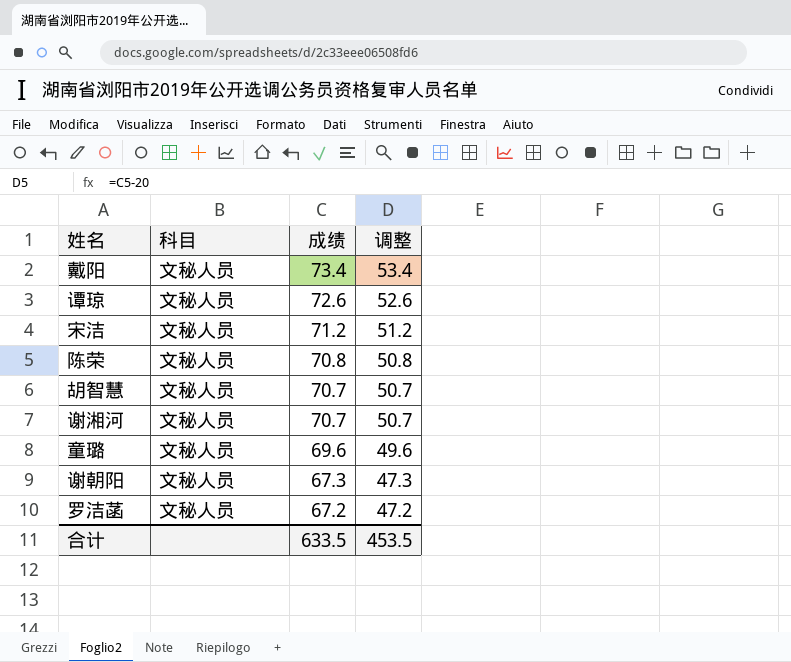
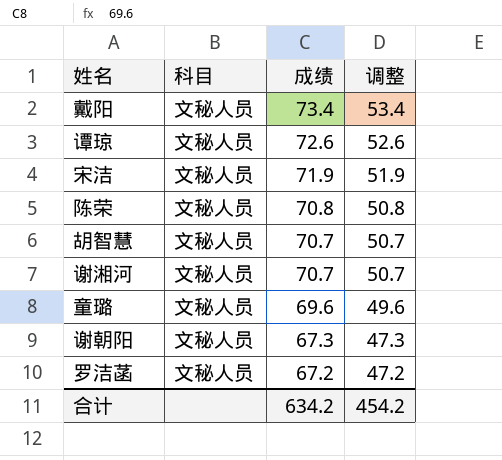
宋洁 | 成绩: 71.2 -> 71.9
宋洁 | 调整: 51.2 -> 51.9
合计 | 成绩: 633.5 -> 634.2
合计 | 调整: 453.5 -> 454.2

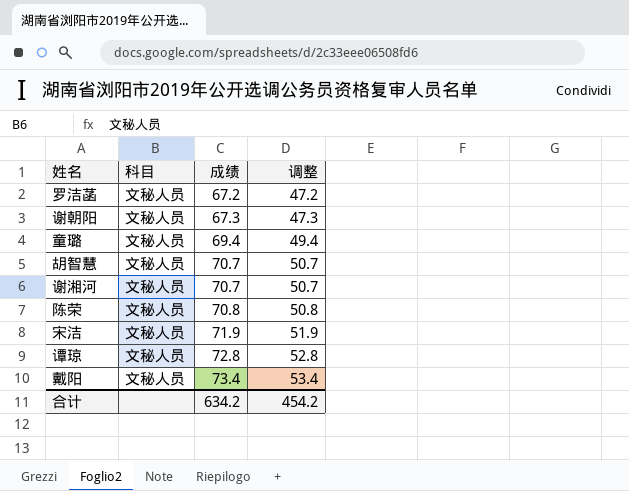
row order: 成绩 descending -> 成绩 ascending
童璐 | 成绩: 69.6 -> 69.4
童璐 | 调整: 49.6 -> 49.4
谭琼 | 成绩: 72.6 -> 72.8
谭琼 | 调整: 52.6 -> 52.8

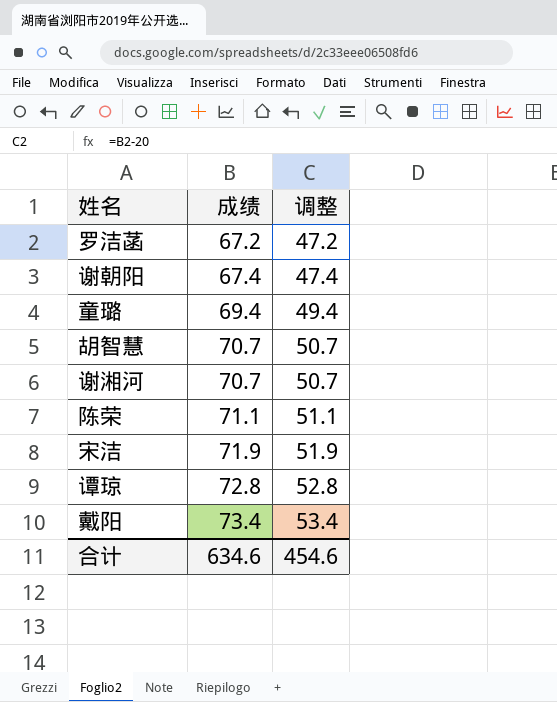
column 科目 | position: 2 -> none
谢朝阳 | 成绩: 67.3 -> 67.4
谢朝阳 | 调整: 47.3 -> 47.4
陈荣 | 成绩: 70.8 -> 71.1
陈荣 | 调整: 50.8 -> 51.1
合计 | 成绩: 634.2 -> 634.6
合计 | 调整: 454.2 -> 454.6

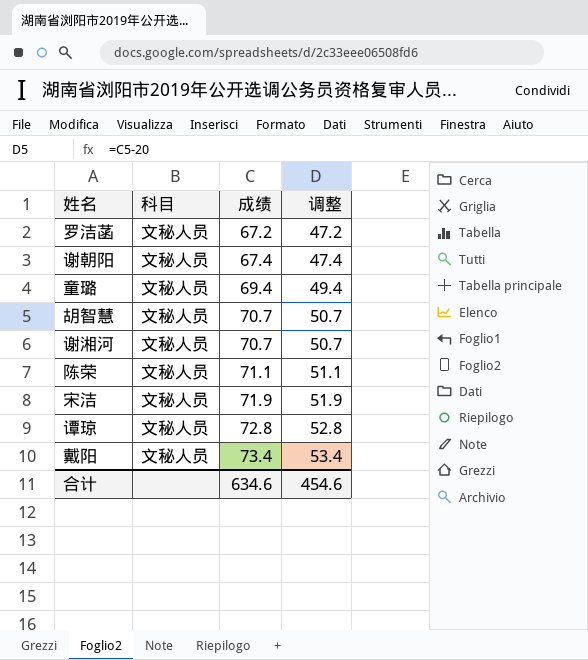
column 科目 | position: none -> 2

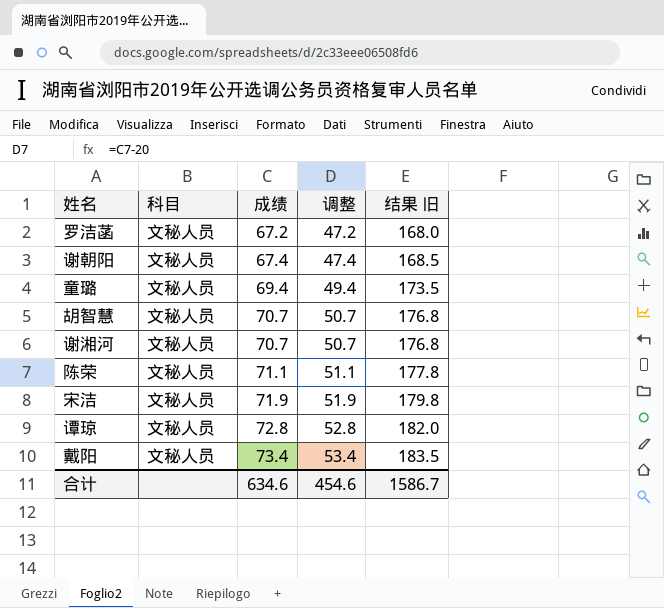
column 结果 旧 | formula: none -> [成绩] * 2.5

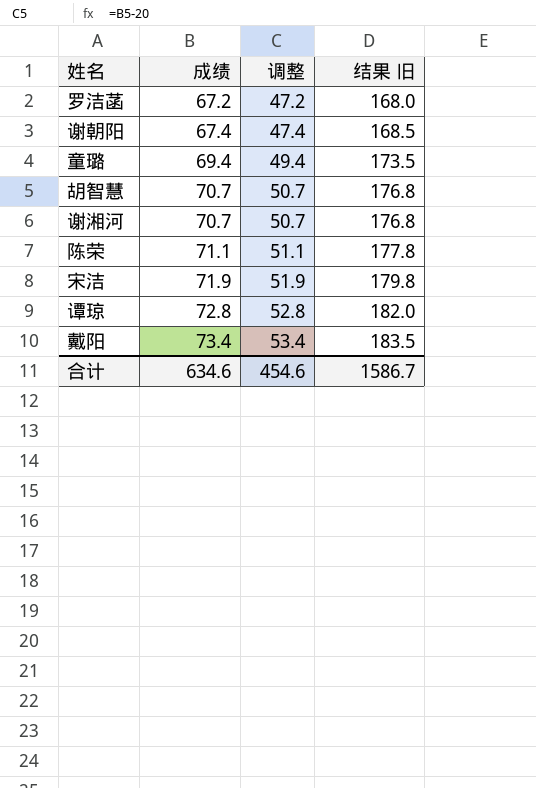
column 科目 | position: 2 -> none

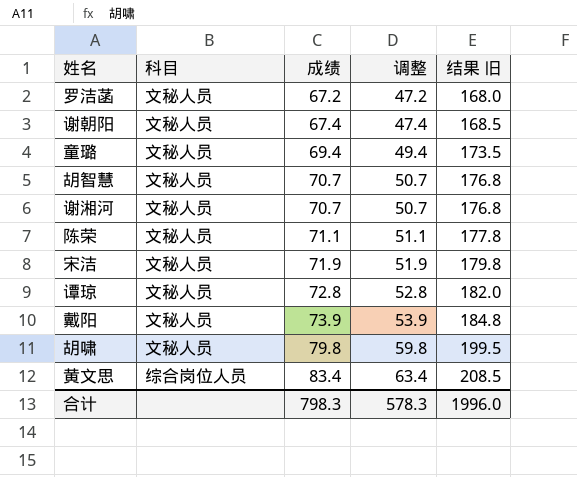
column 科目 | position: none -> 2
戴阳 | 成绩: 73.4 -> 73.9
戴阳 | 调整: 53.4 -> 53.9
戴阳 | 结果 旧: 183.5 -> 184.8
row 胡啸: none -> 文秘人员 | 79.8 | 59.8 | 199.5
row 黄文思: none -> 综合岗位人员 | 83.4 | 63.4 | 208.5
合计 | 成绩: 634.6 -> 798.3
合计 | 调整: 454.6 -> 578.3
合计 | 结果 旧: 1586.7 -> 1996.0

